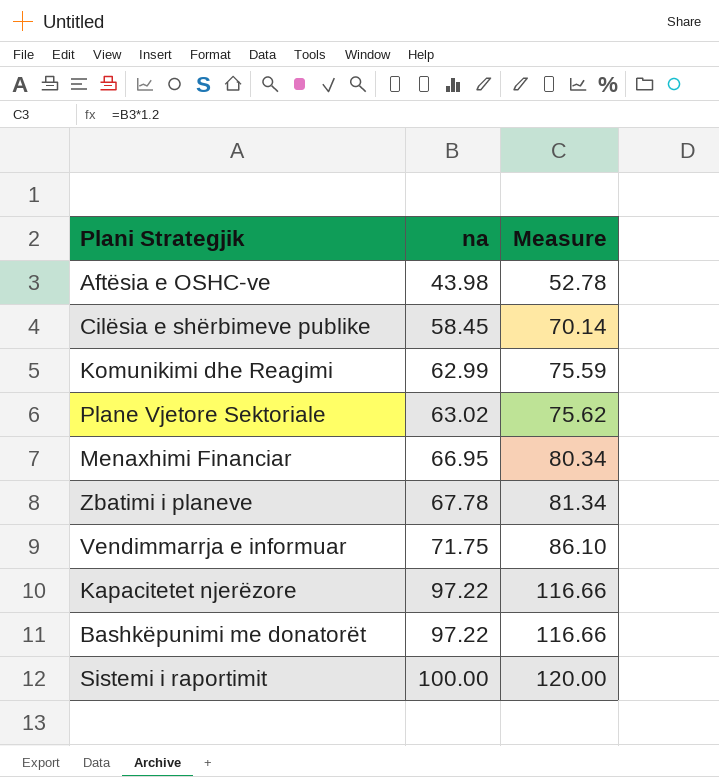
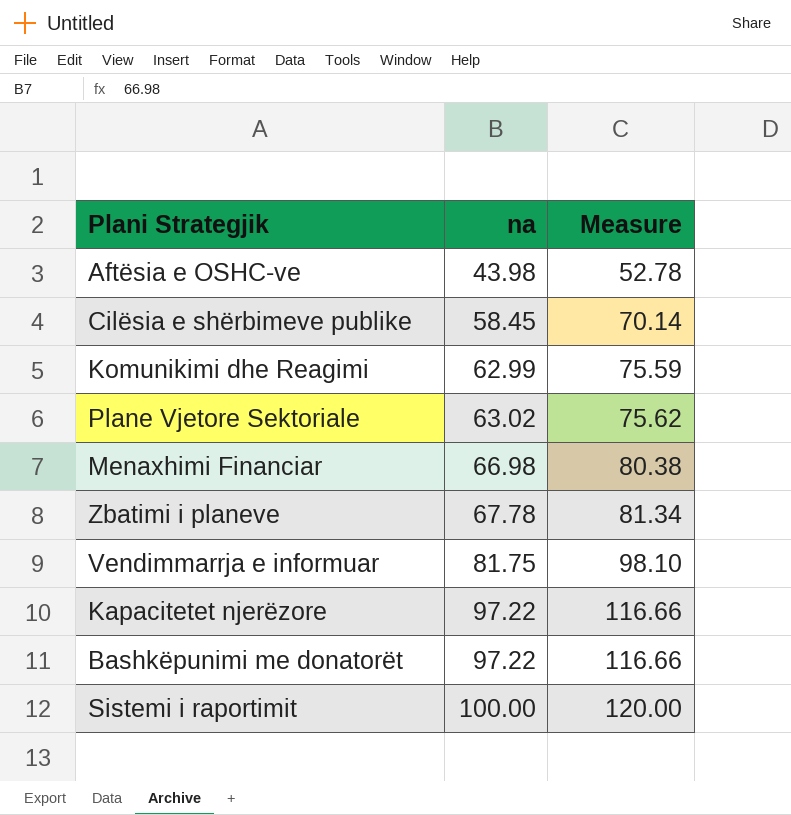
Menaxhimi Financiar | na: 66.95 -> 66.98
Menaxhimi Financiar | Measure: 80.34 -> 80.38
Vendimmarrja e informuar | na: 71.75 -> 81.75
Vendimmarrja e informuar | Measure: 86.10 -> 98.10

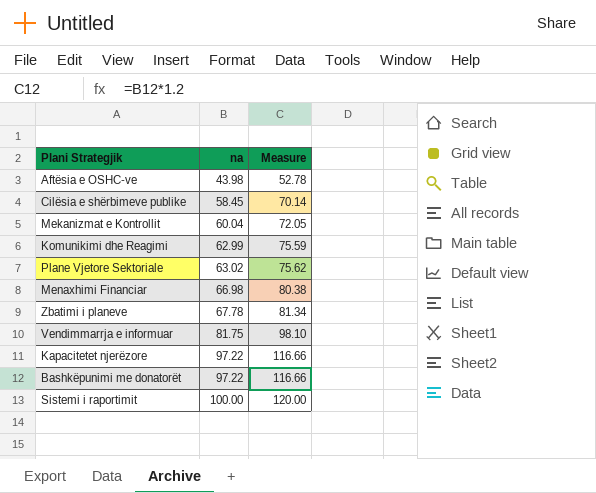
row Mekanizmat e Kontrollit: none -> 60.04 | 72.05

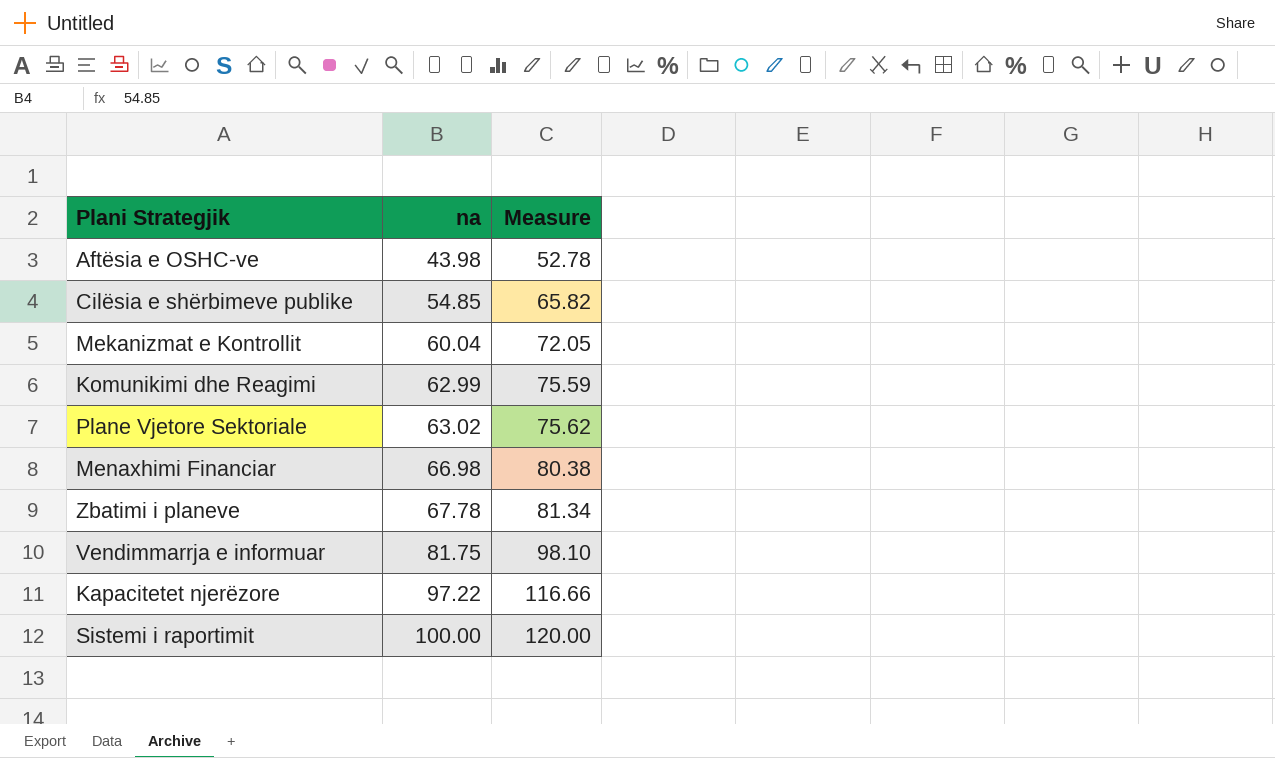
row Bashkëpunimi me donatorët: 97.22 | 116.66 -> none
Cilësia e shërbimeve publike | na: 58.45 -> 54.85
Cilësia e shërbimeve publike | Measure: 70.14 -> 65.82

